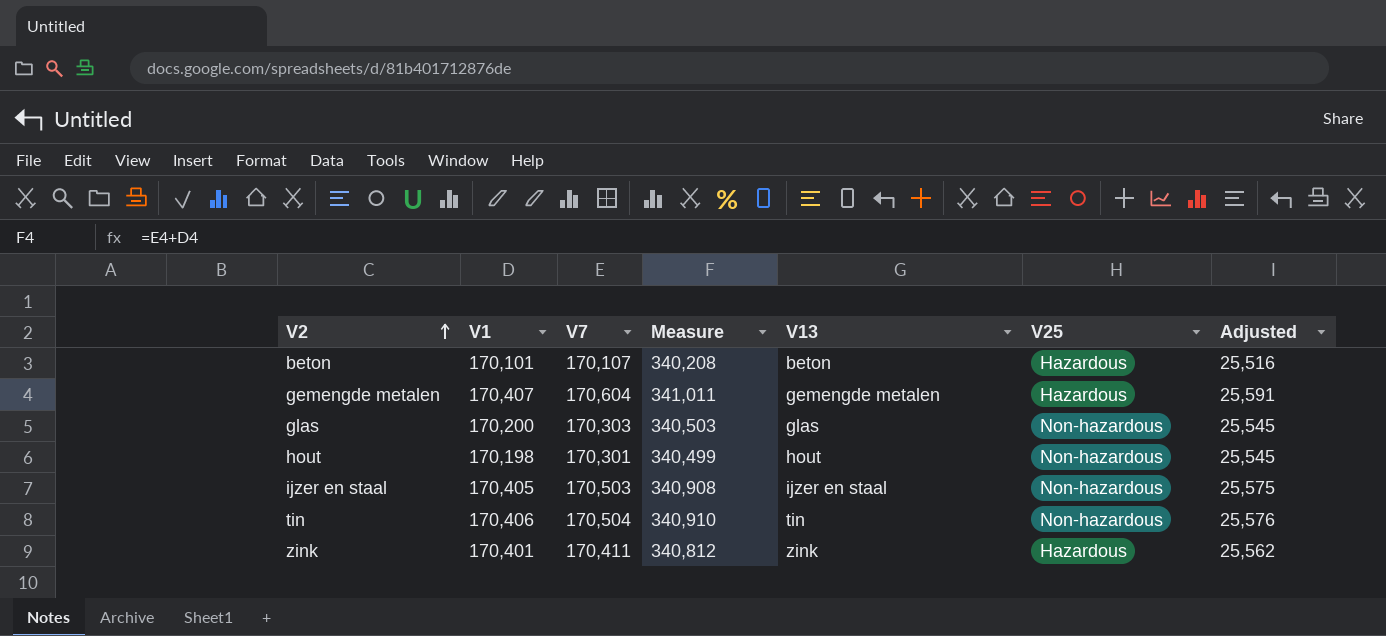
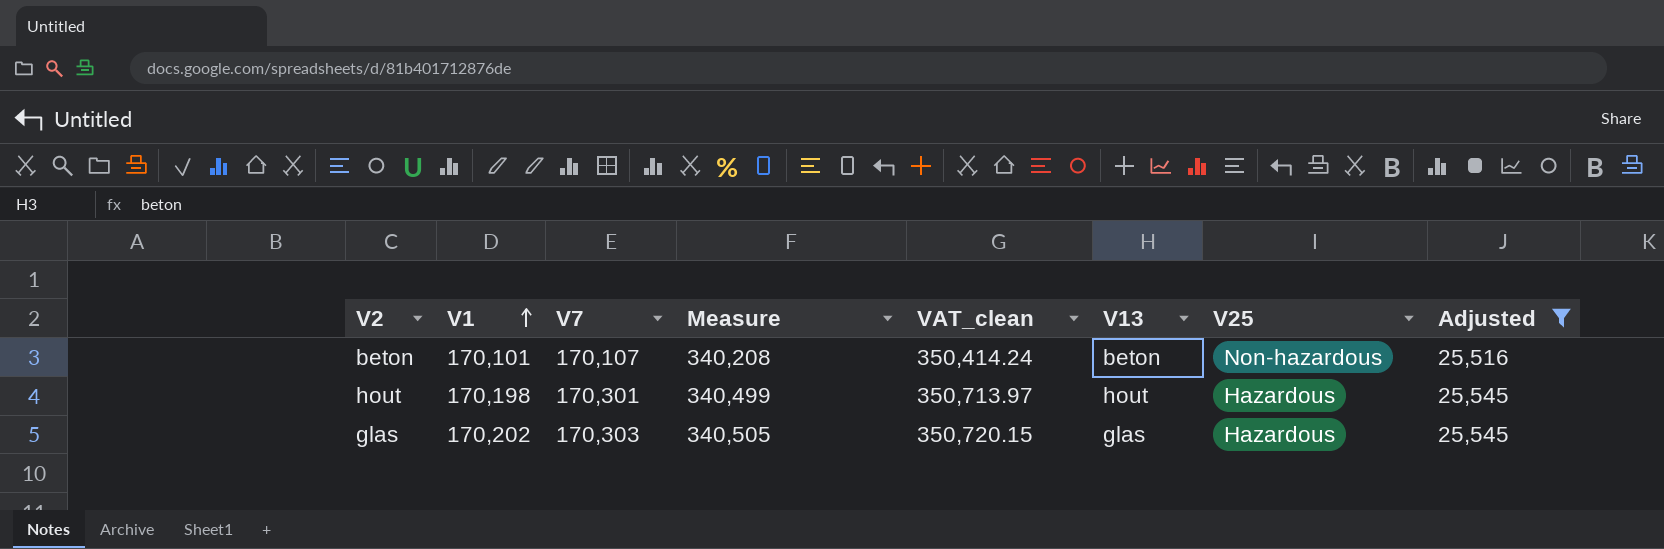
filter: none -> Adjusted <= 25,545
row order: V2 ascending -> V1 ascending
column VAT_clean | formula: none -> [Measure] * 1.03
beton | V25: Hazardous -> Non-hazardous
hout | V25: Non-hazardous -> Hazardous
glas | V1: 170,200 -> 170,202
glas | Measure: 340,503 -> 340,505
glas | V25: Non-hazardous -> Hazardous

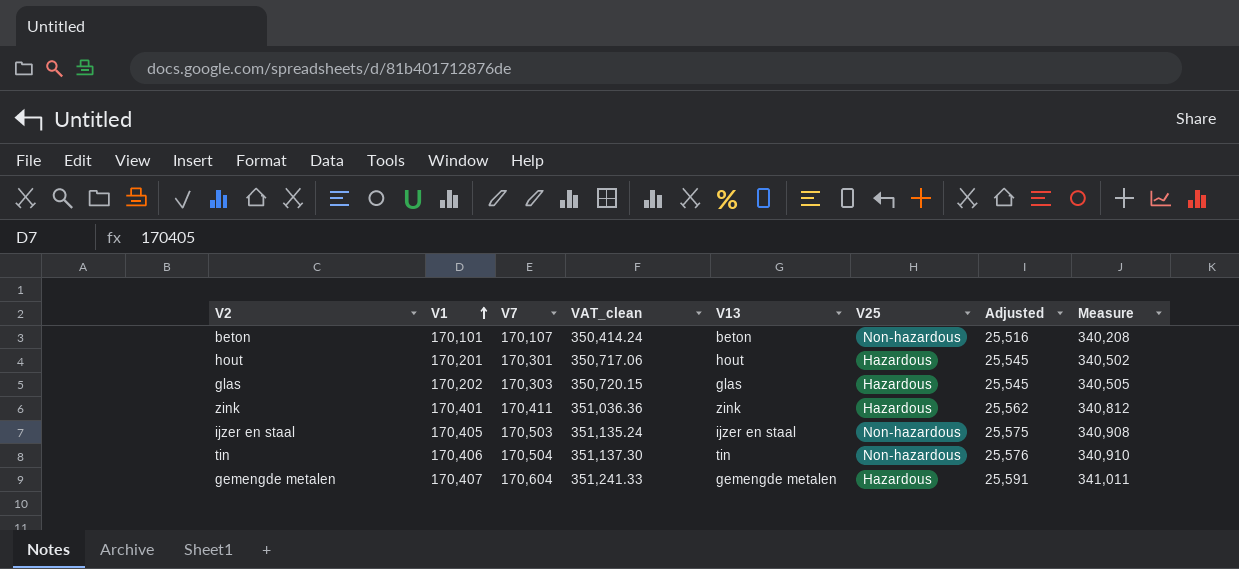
filter: Adjusted <= 25,545 -> none
column Measure | position: 4 -> 8
hout | V1: 170,198 -> 170,201
hout | VAT_clean: 350,713.97 -> 350,717.06
hout | Measure: 340,499 -> 340,502

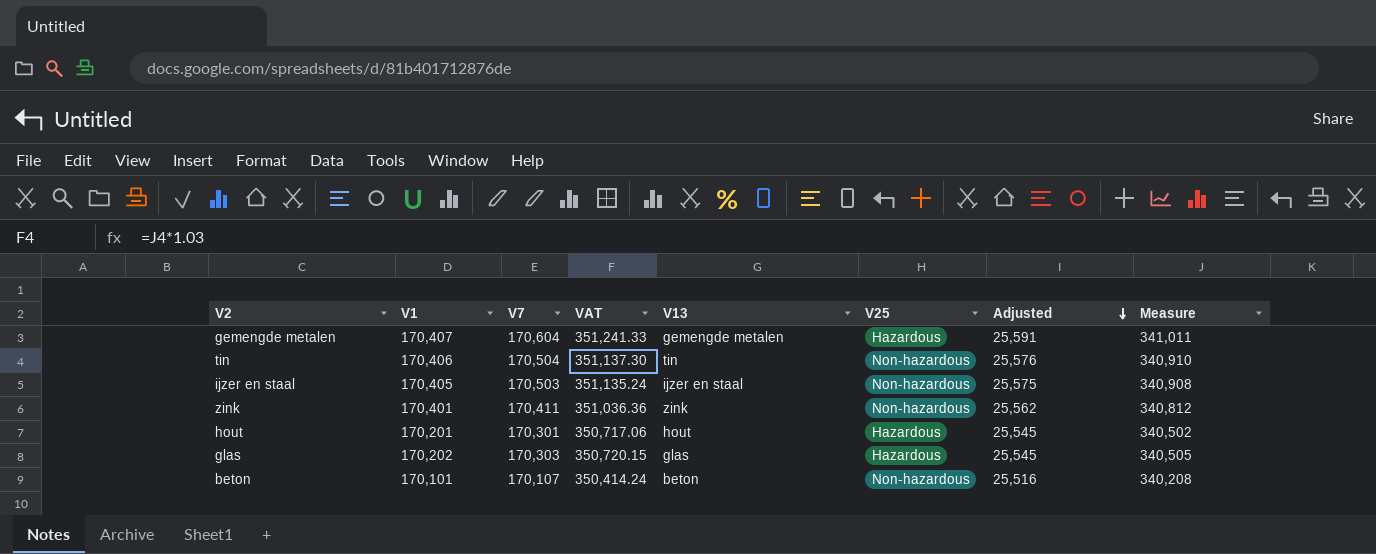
row order: V1 ascending -> Adjusted descending
column name: VAT_clean -> VAT
zink | V25: Hazardous -> Non-hazardous

